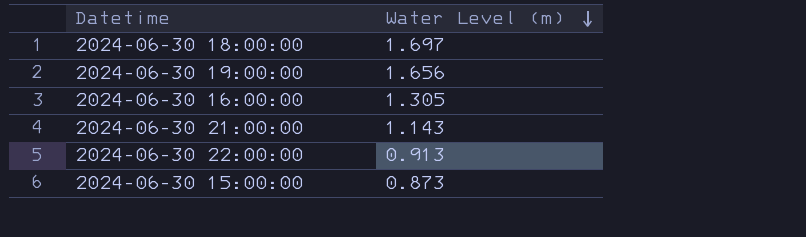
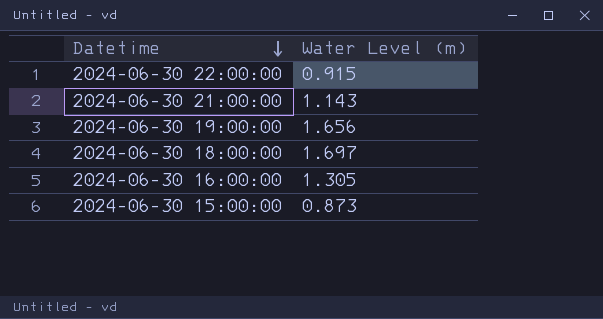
row order: Water Level (m) descending -> Datetime descending
2024-06-30 22:00:00 | Water Level (m): 0.913 -> 0.915

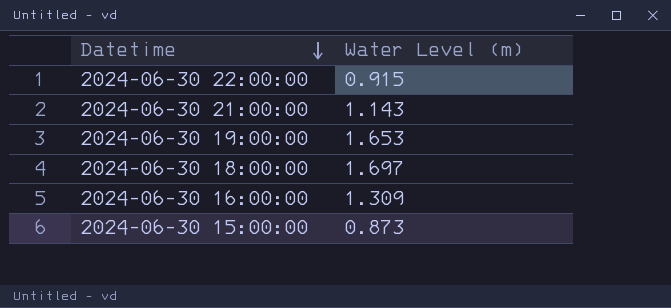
2024-06-30 19:00:00 | Water Level (m): 1.656 -> 1.653
2024-06-30 16:00:00 | Water Level (m): 1.305 -> 1.309

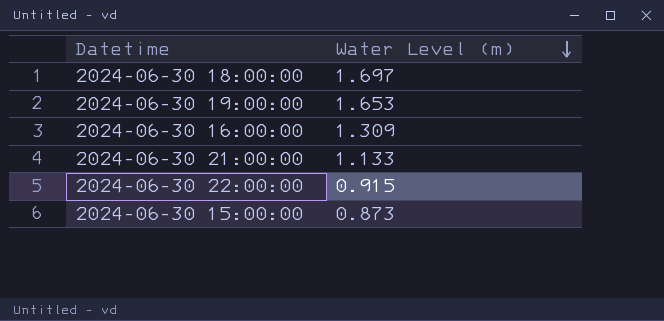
row order: Datetime descending -> Water Level (m) descending
2024-06-30 21:00:00 | Water Level (m): 1.143 -> 1.133

